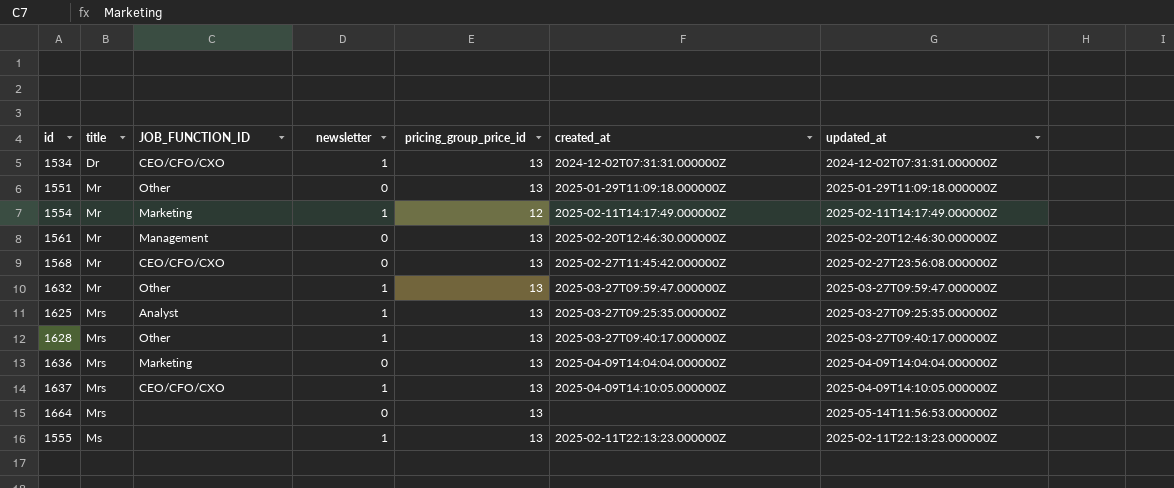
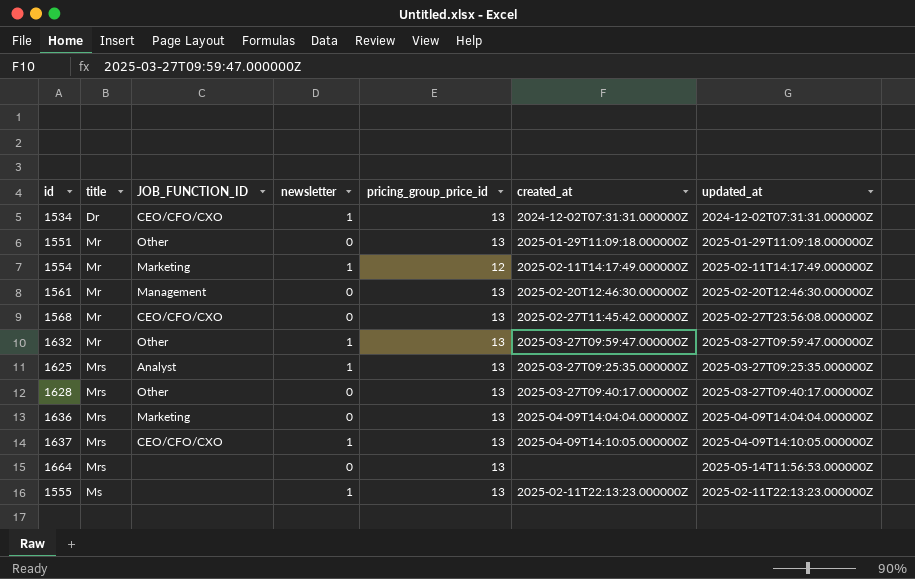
1628 | newsletter: 1 -> 0

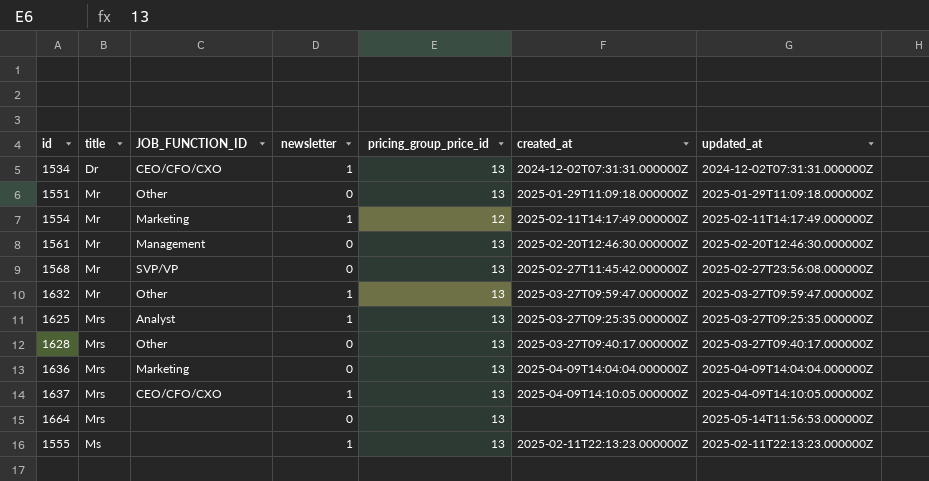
1568 | JOB_FUNCTION_ID: CEO/CFO/CXO -> SVP/VP

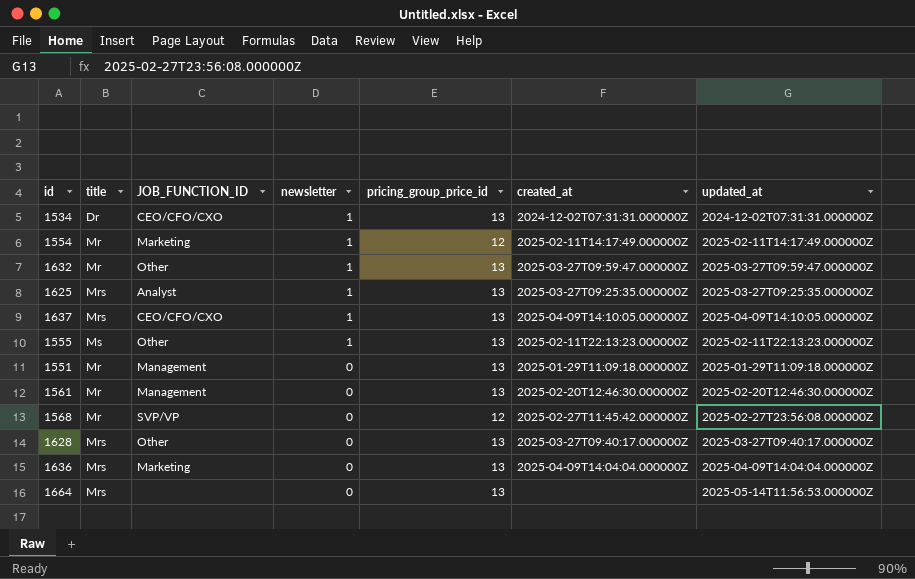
row order: title ascending -> newsletter descending
1555 | JOB_FUNCTION_ID: none -> Other
1551 | JOB_FUNCTION_ID: Other -> Management
1568 | pricing_group_price_id: 13 -> 12

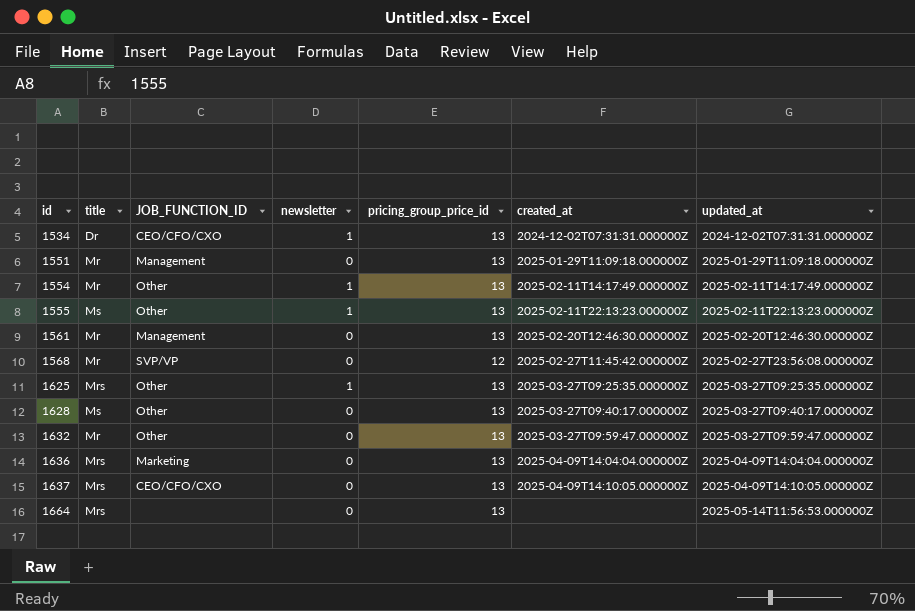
row order: newsletter descending -> id ascending
1554 | JOB_FUNCTION_ID: Marketing -> Other
1554 | pricing_group_price_id: 12 -> 13
1625 | JOB_FUNCTION_ID: Analyst -> Other
1628 | title: Mrs -> Ms
1632 | newsletter: 1 -> 0
1637 | newsletter: 1 -> 0

